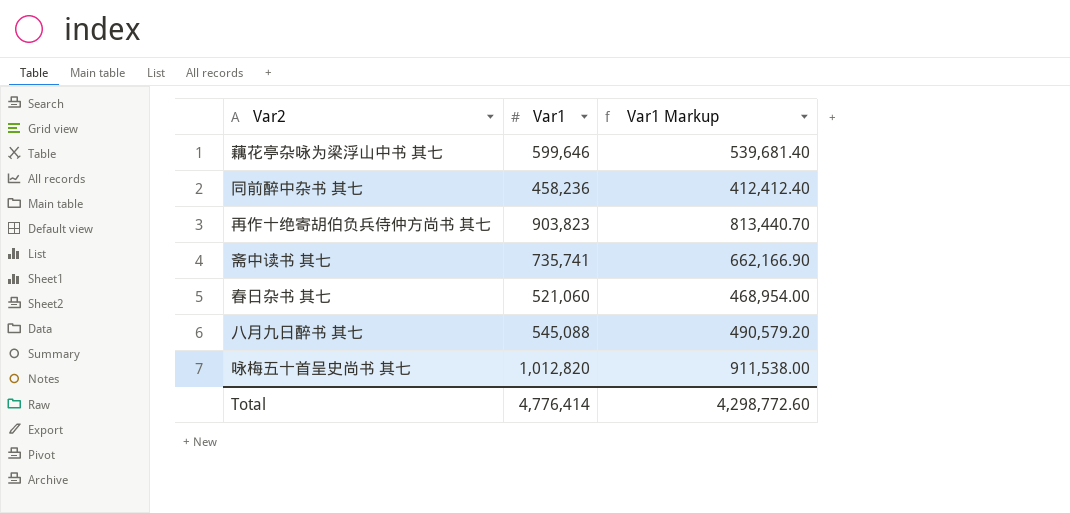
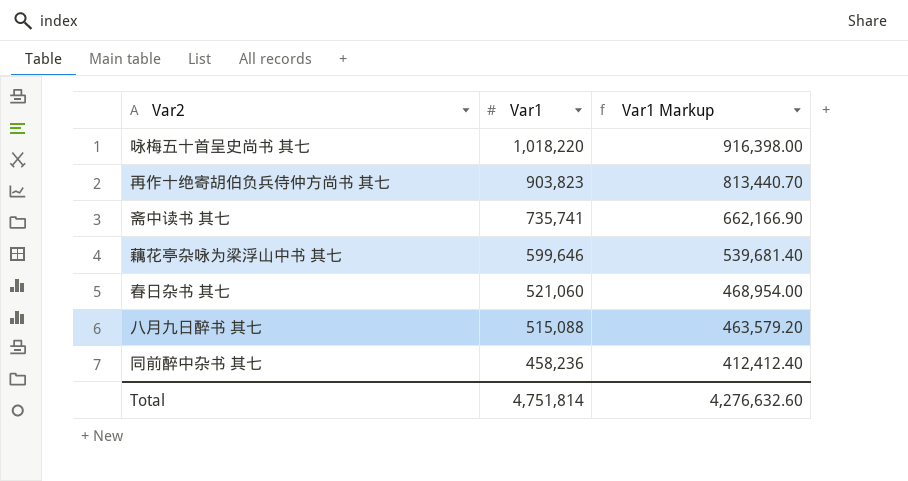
row order: none -> Var1 descending
咏梅五十首呈史尚书 其七 | Var1: 1,012,820 -> 1,018,220
咏梅五十首呈史尚书 其七 | Var1 Markup: 911,538.00 -> 916,398.00
八月九日醉书 其七 | Var1: 545,088 -> 515,088
八月九日醉书 其七 | Var1 Markup: 490,579.20 -> 463,579.20
Total | Var1: 4,776,414 -> 4,751,814
Total | Var1 Markup: 4,298,772.60 -> 4,276,632.60

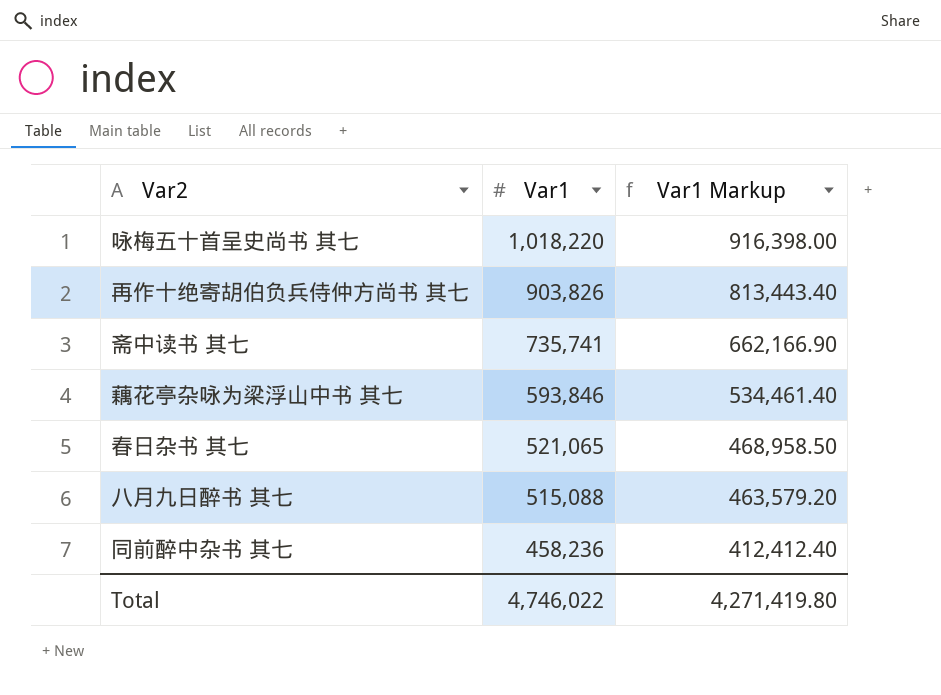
再作十绝寄胡伯负兵侍仲方尚书 其七 | Var1: 903,823 -> 903,826
再作十绝寄胡伯负兵侍仲方尚书 其七 | Var1 Markup: 813,440.70 -> 813,443.40
藕花亭杂咏为梁浮山中书 其七 | Var1: 599,646 -> 593,846
藕花亭杂咏为梁浮山中书 其七 | Var1 Markup: 539,681.40 -> 534,461.40
春日杂书 其七 | Var1: 521,060 -> 521,065
春日杂书 其七 | Var1 Markup: 468,954.00 -> 468,958.50
Total | Var1: 4,751,814 -> 4,746,022
Total | Var1 Markup: 4,276,632.60 -> 4,271,419.80

